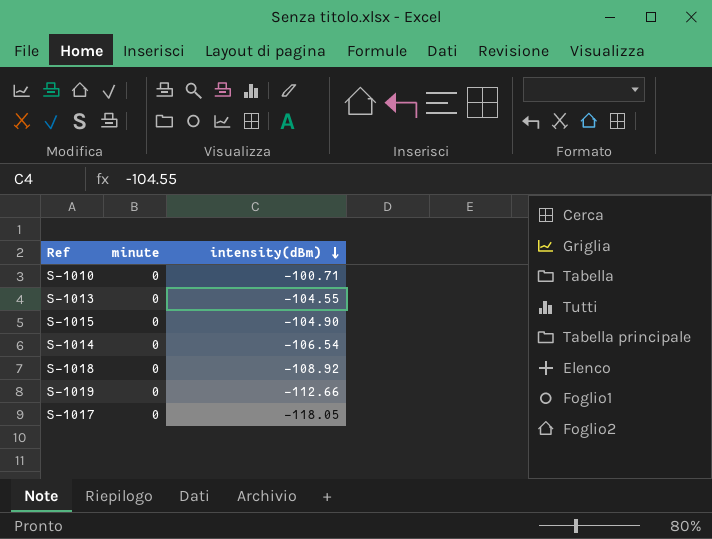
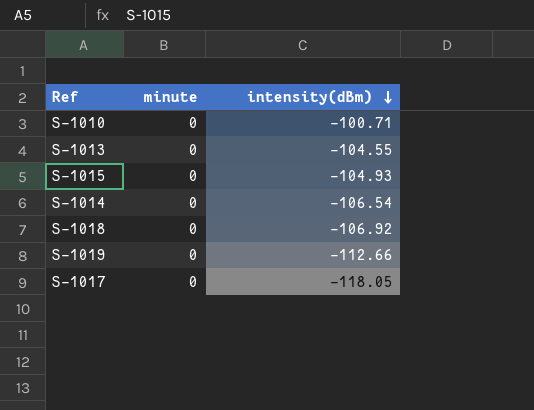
S-1015 | intensity(dBm): -104.90 -> -104.93
S-1018 | intensity(dBm): -108.92 -> -106.92

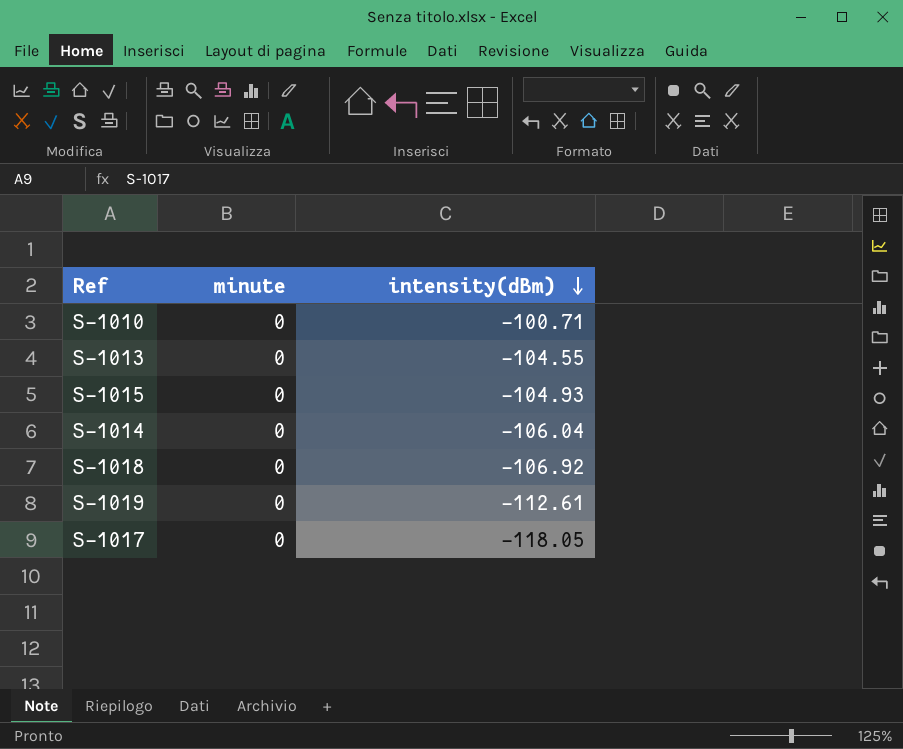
S-1014 | intensity(dBm): -106.54 -> -106.04
S-1019 | intensity(dBm): -112.66 -> -112.61

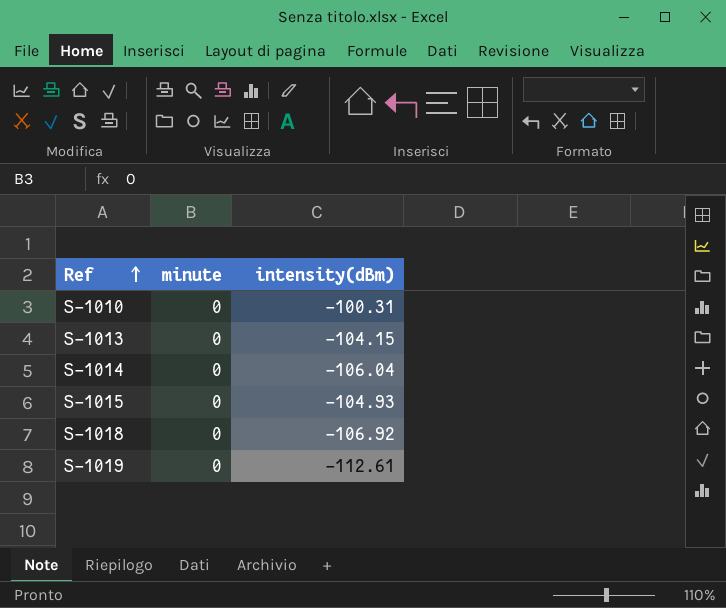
row order: intensity(dBm) descending -> Ref ascending
row S-1017: 0 | -118.05 -> none
S-1010 | intensity(dBm): -100.71 -> -100.31
S-1013 | intensity(dBm): -104.55 -> -104.15

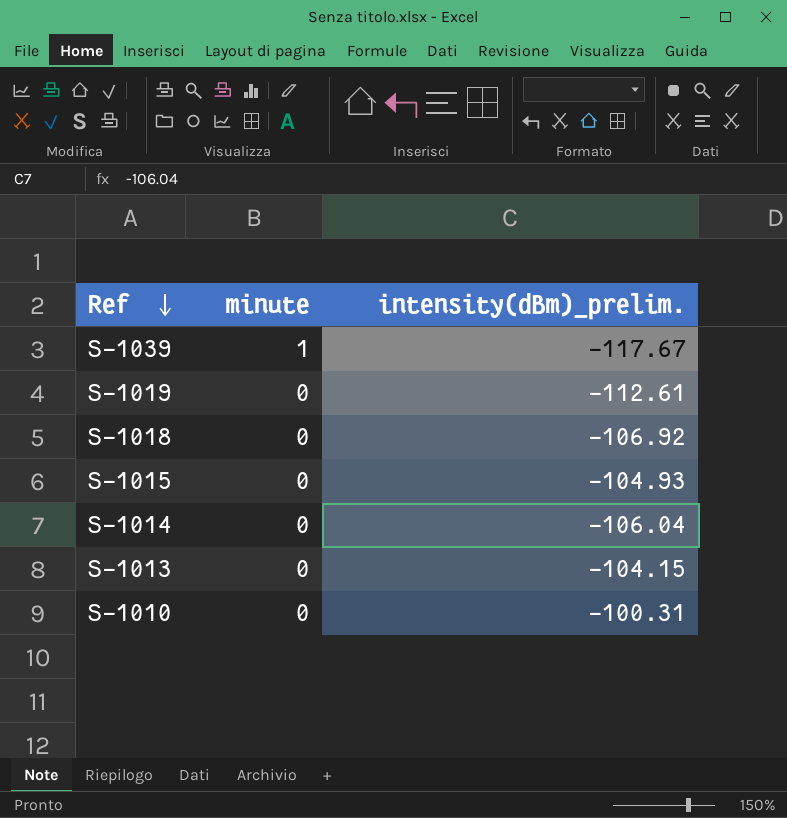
row order: Ref ascending -> Ref descending
column name: intensity(dBm) -> intensity(dBm)_prelim.
row S-1039: none -> 1 | -117.67

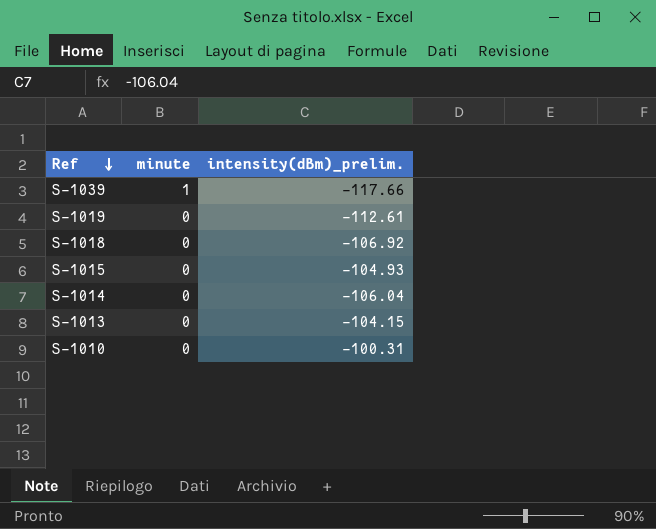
S-1039 | intensity(dBm)_prelim.: -117.67 -> -117.66

